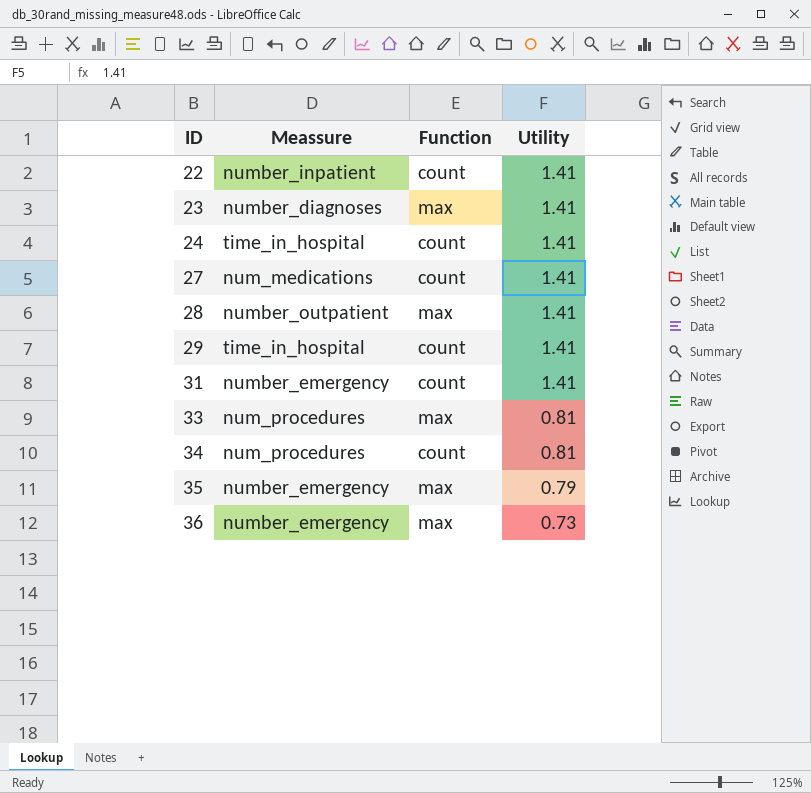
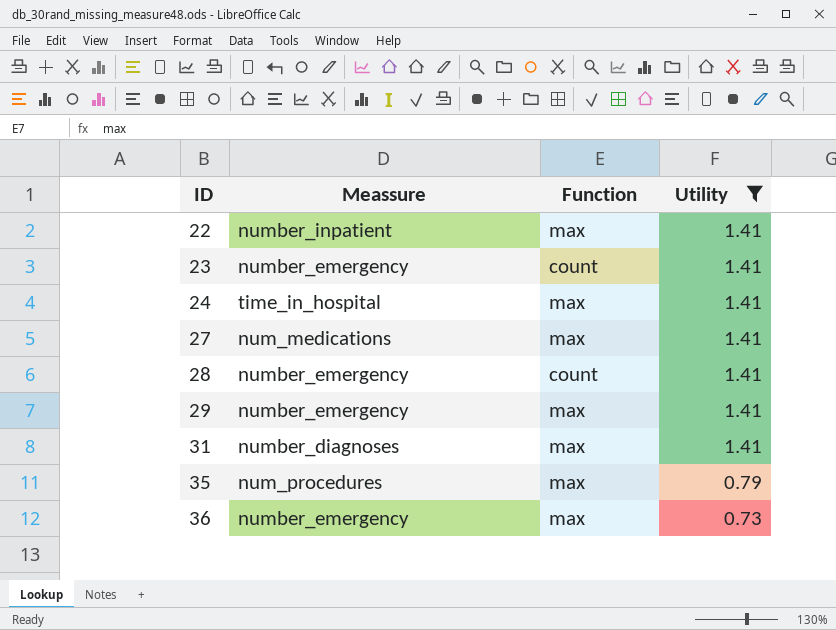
filter: none -> Utility != 0.81
22 | Function: count -> max
23 | Meassure: number_diagnoses -> number_emergency
23 | Function: max -> count
24 | Function: count -> max
27 | Function: count -> max
28 | Meassure: number_outpatient -> number_emergency
28 | Function: max -> count
29 | Meassure: time_in_hospital -> number_emergency
29 | Function: count -> max
31 | Meassure: number_emergency -> number_diagnoses
31 | Function: count -> max
35 | Meassure: number_emergency -> num_procedures

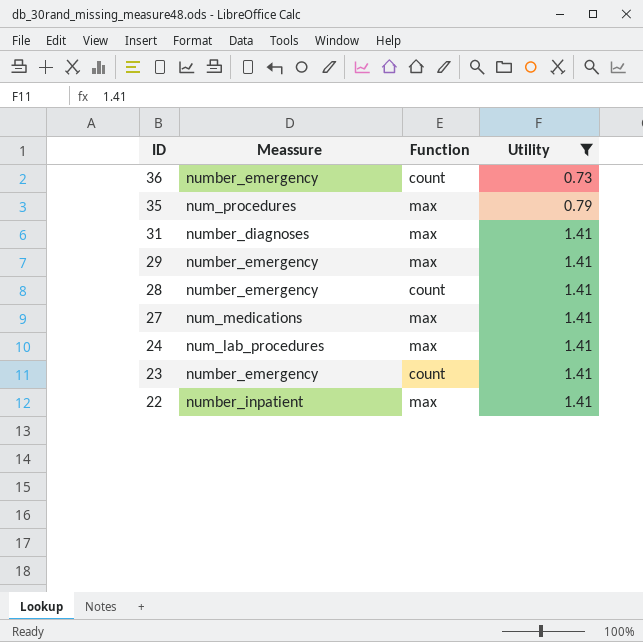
row order: ID ascending -> ID descending
36 | Function: max -> count
24 | Meassure: time_in_hospital -> num_lab_procedures

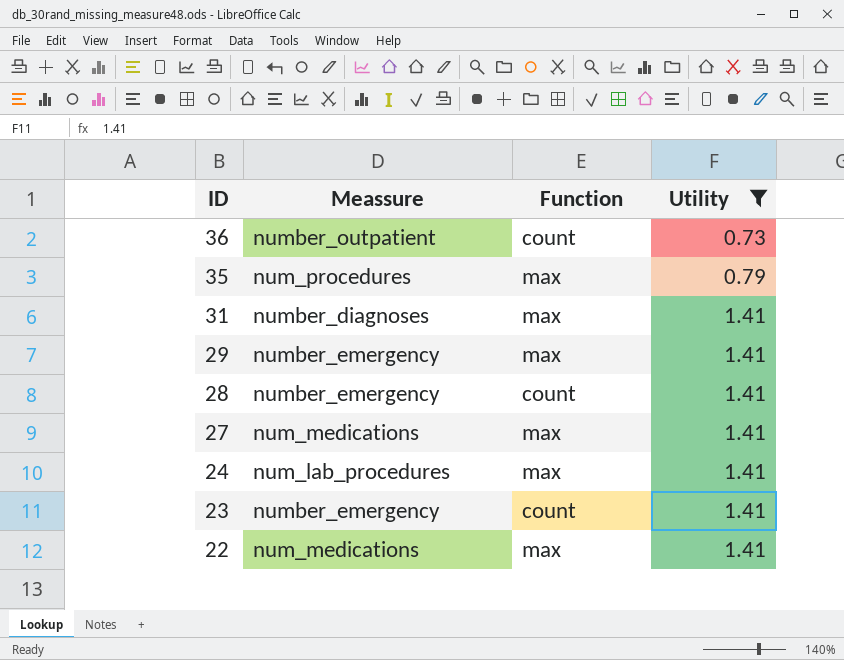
36 | Meassure: number_emergency -> number_outpatient
22 | Meassure: number_inpatient -> num_medications

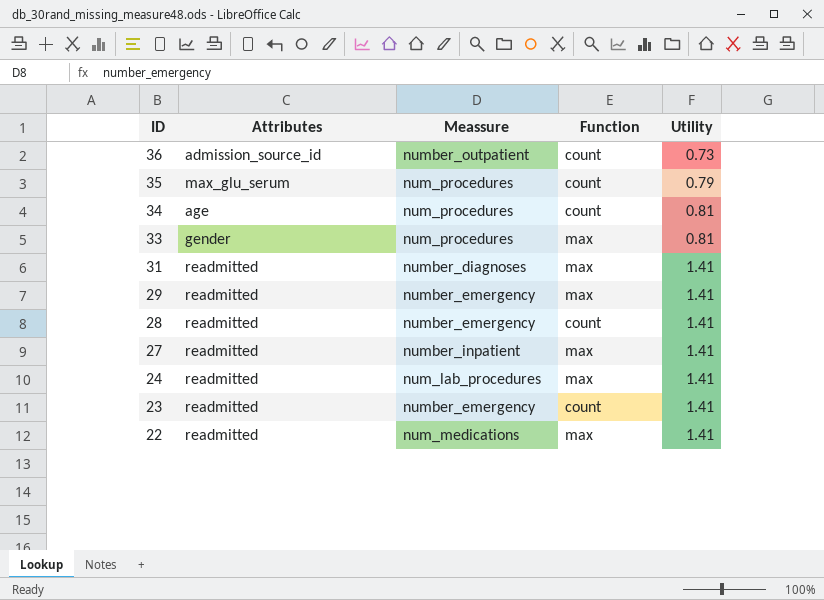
filter: Utility != 0.81 -> none
column Attributes | position: none -> 2
35 | Function: max -> count
27 | Meassure: num_medications -> number_inpatient

